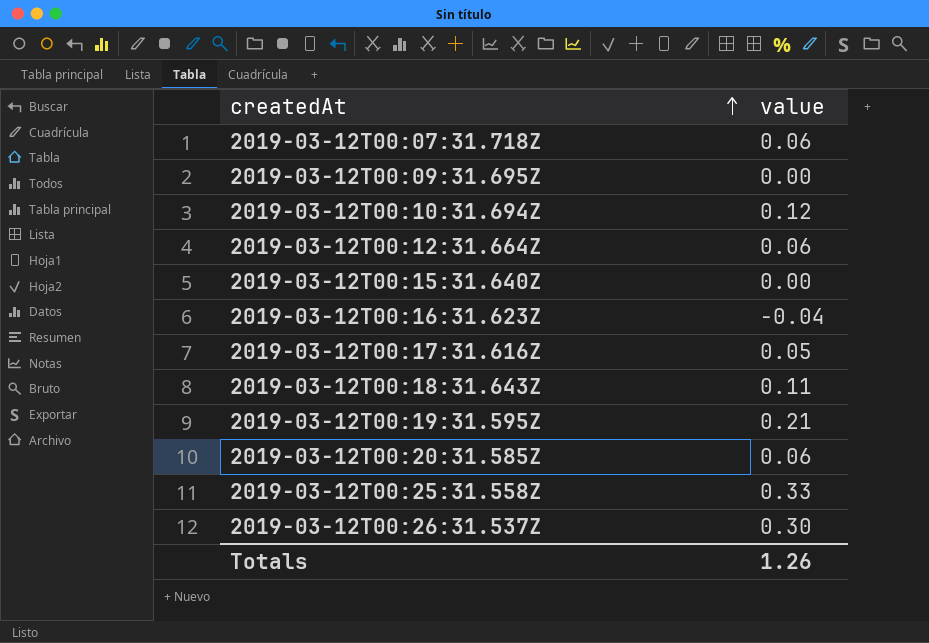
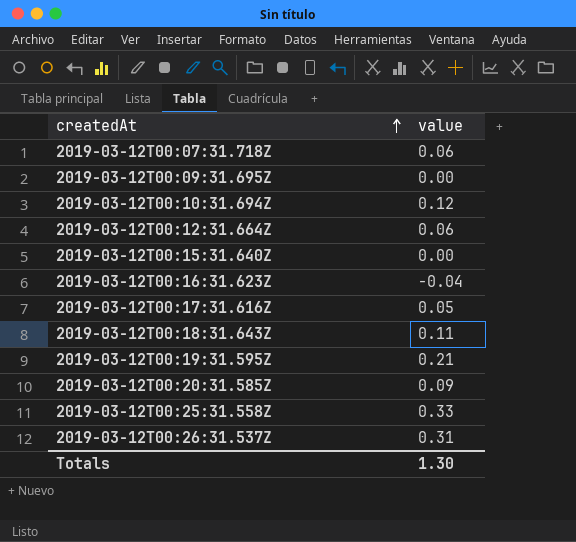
2019-03-12T00:20:31.585Z | value: 0.06 -> 0.09
2019-03-12T00:26:31.537Z | value: 0.30 -> 0.31
Totals | value: 1.26 -> 1.30

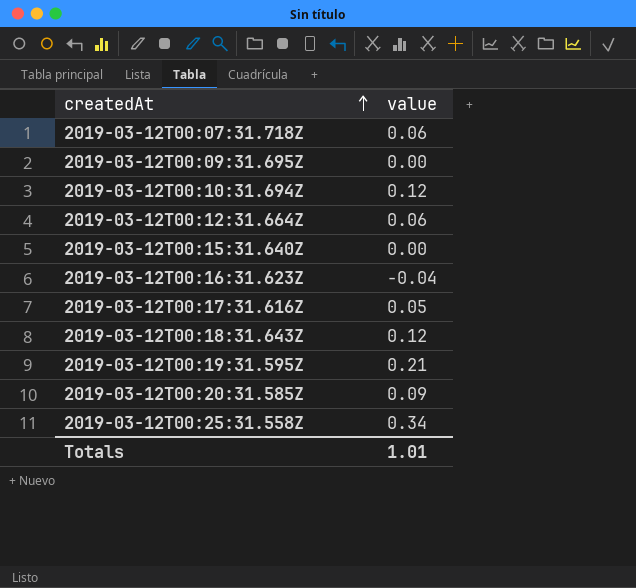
row 2019-03-12T00:26:31.537Z: 0.31 -> none
2019-03-12T00:18:31.643Z | value: 0.11 -> 0.12
2019-03-12T00:25:31.558Z | value: 0.33 -> 0.34
Totals | value: 1.30 -> 1.01

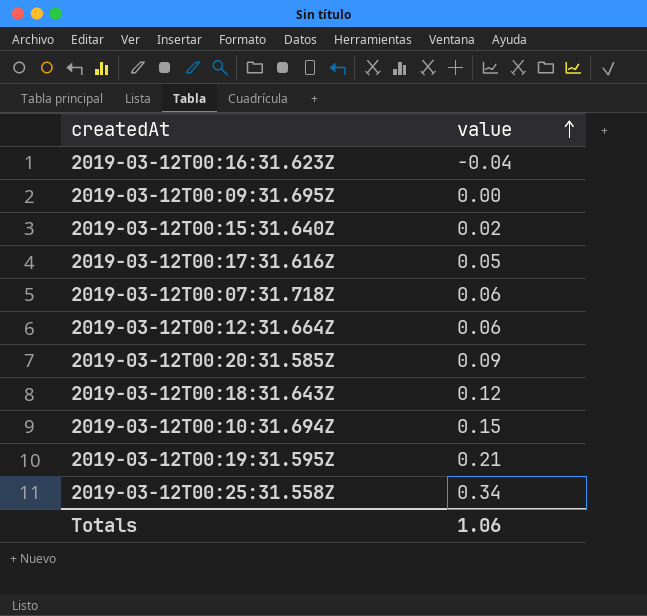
row order: createdAt ascending -> value ascending
2019-03-12T00:15:31.640Z | value: 0.00 -> 0.02
2019-03-12T00:10:31.694Z | value: 0.12 -> 0.15
Totals | value: 1.01 -> 1.06

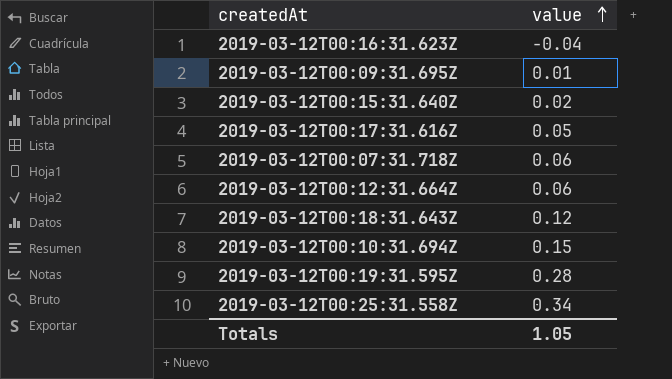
row 2019-03-12T00:20:31.585Z: 0.09 -> none
2019-03-12T00:09:31.695Z | value: 0.00 -> 0.01
2019-03-12T00:19:31.595Z | value: 0.21 -> 0.28
Totals | value: 1.06 -> 1.05

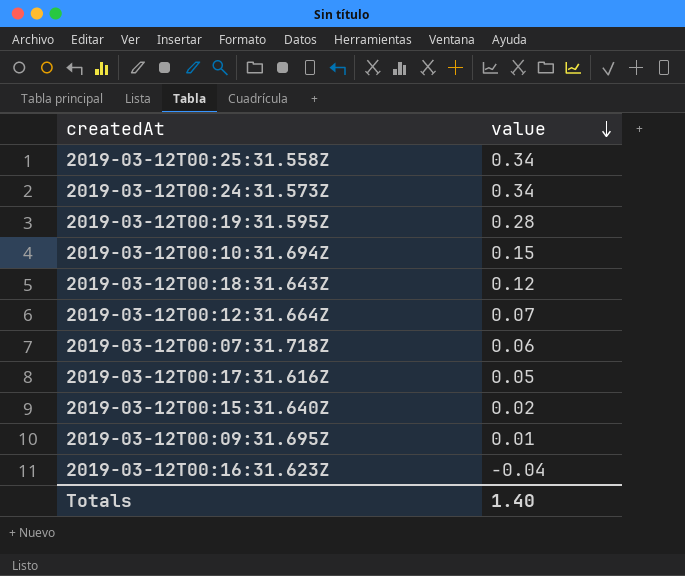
row order: value ascending -> value descending
row 2019-03-12T00:24:31.573Z: none -> 0.34
2019-03-12T00:12:31.664Z | value: 0.06 -> 0.07
Totals | value: 1.05 -> 1.40

